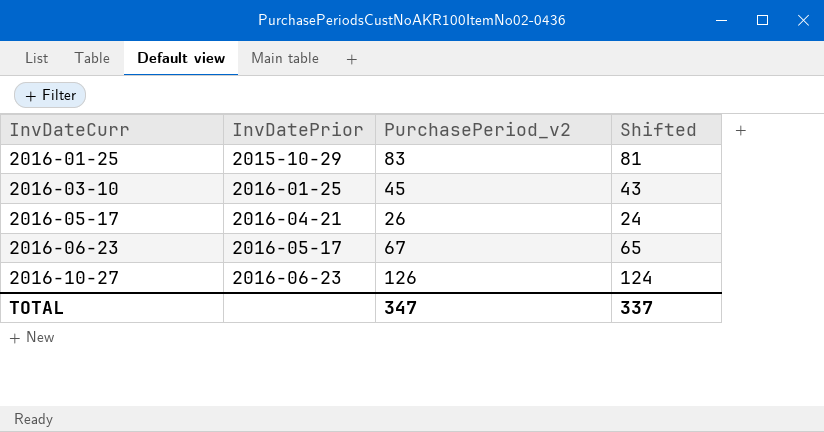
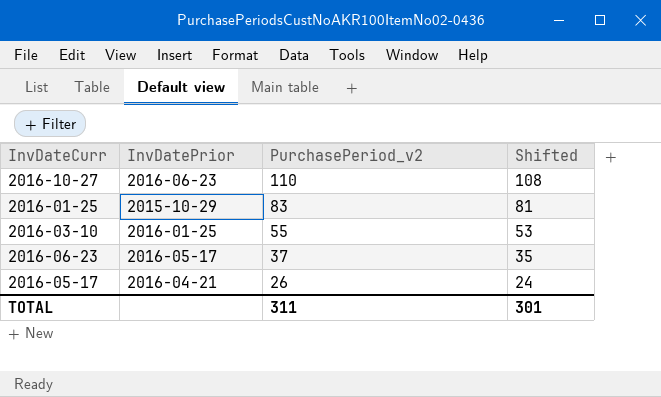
row order: InvDateCurr ascending -> PurchasePeriod_v2 descending
2016-10-27 | PurchasePeriod_v2: 126 -> 110
2016-10-27 | Shifted: 124 -> 108
2016-03-10 | PurchasePeriod_v2: 45 -> 55
2016-03-10 | Shifted: 43 -> 53
2016-06-23 | PurchasePeriod_v2: 67 -> 37
2016-06-23 | Shifted: 65 -> 35
TOTAL | PurchasePeriod_v2: 347 -> 311
TOTAL | Shifted: 337 -> 301

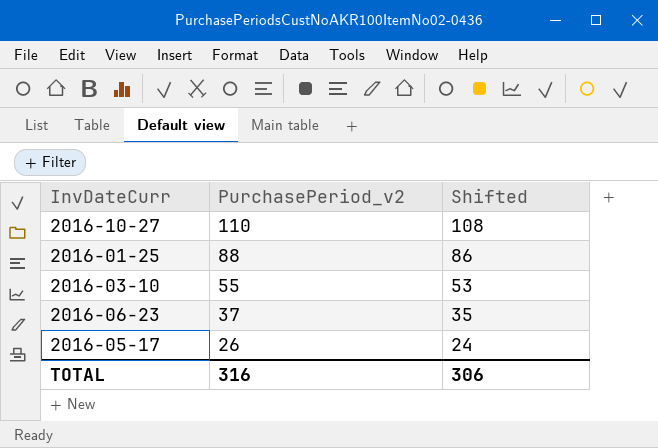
column InvDatePrior | position: 2 -> none
2016-01-25 | PurchasePeriod_v2: 83 -> 88
2016-01-25 | Shifted: 81 -> 86
TOTAL | PurchasePeriod_v2: 311 -> 316
TOTAL | Shifted: 301 -> 306

